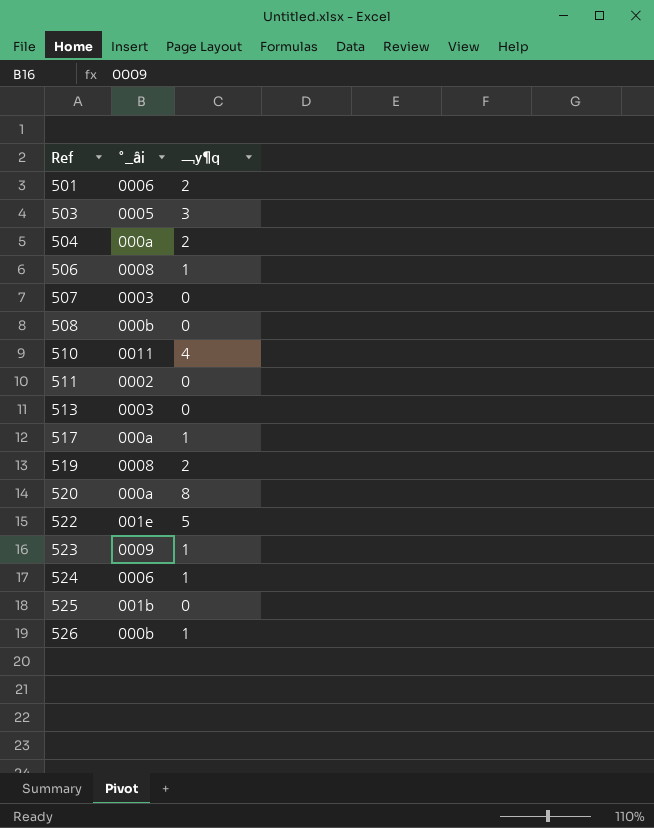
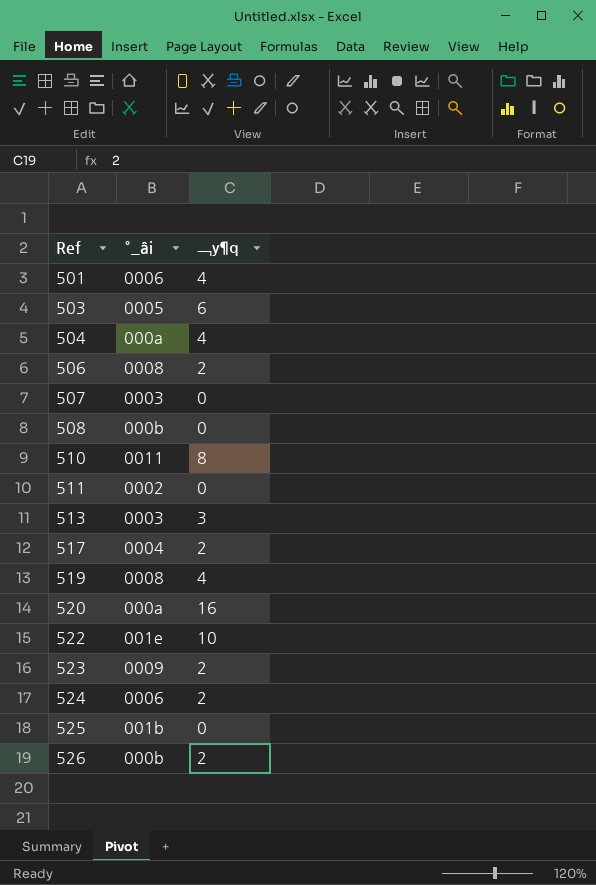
501 | ¬y¶q: 2 -> 4
503 | ¬y¶q: 3 -> 6
504 | ¬y¶q: 2 -> 4
506 | ¬y¶q: 1 -> 2
510 | ¬y¶q: 4 -> 8
513 | ¬y¶q: 0 -> 3
517 | °_âi: 000a -> 0004
517 | ¬y¶q: 1 -> 2
519 | ¬y¶q: 2 -> 4
520 | ¬y¶q: 8 -> 16
522 | ¬y¶q: 5 -> 10
523 | ¬y¶q: 1 -> 2
524 | ¬y¶q: 1 -> 2
526 | ¬y¶q: 1 -> 2

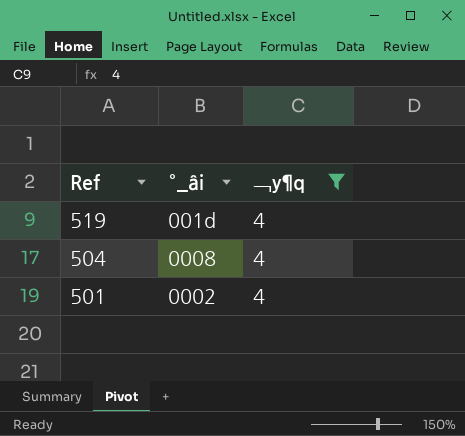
filter: none -> ¬y¶q = 4
row order: Ref ascending -> Ref descending
519 | °_âi: 0008 -> 001d
504 | °_âi: 000a -> 0008
501 | °_âi: 0006 -> 0002

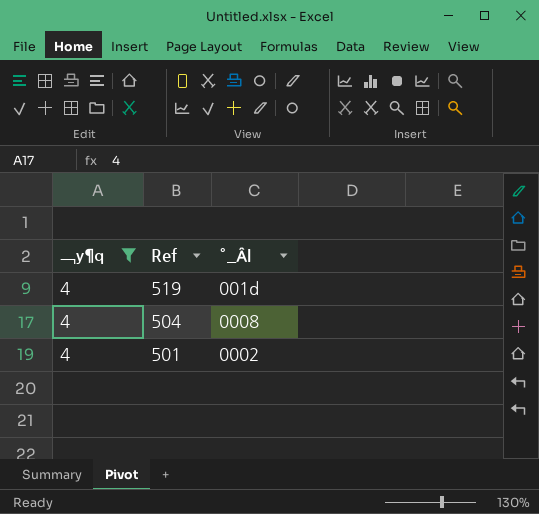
column ¬y¶q | position: 3 -> 1
column name: °_âi -> °_ÂI

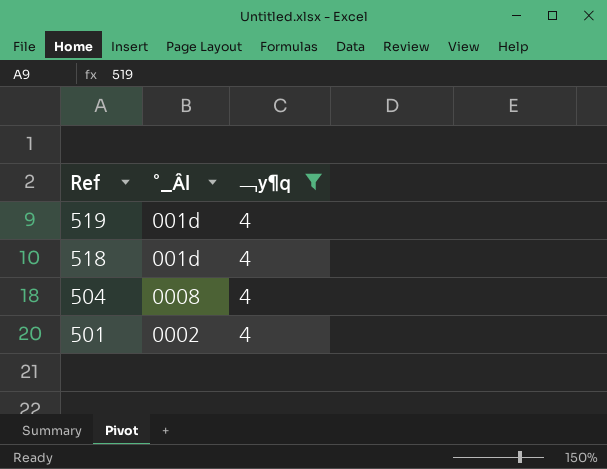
column ¬y¶q | position: 1 -> 3
row 518: none -> 001d | 4

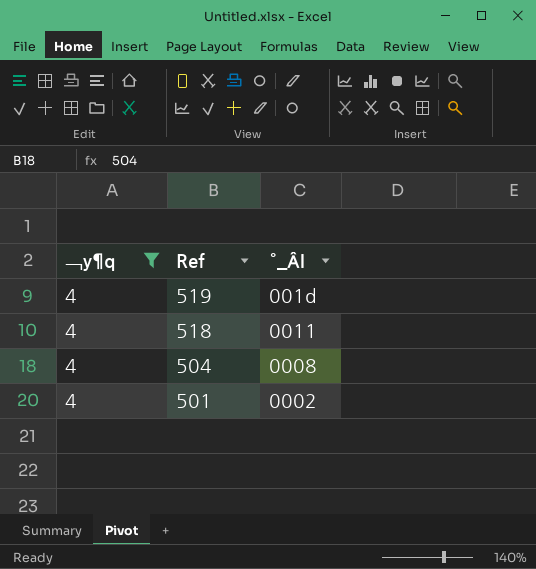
column ¬y¶q | position: 3 -> 1
518 | °_ÂI: 001d -> 0011

